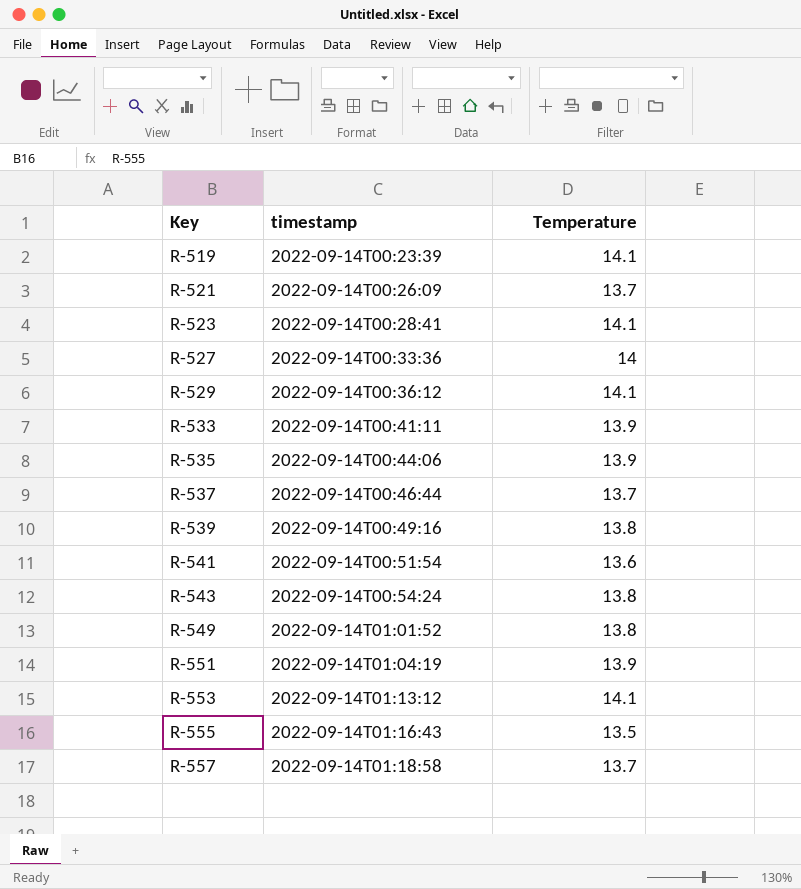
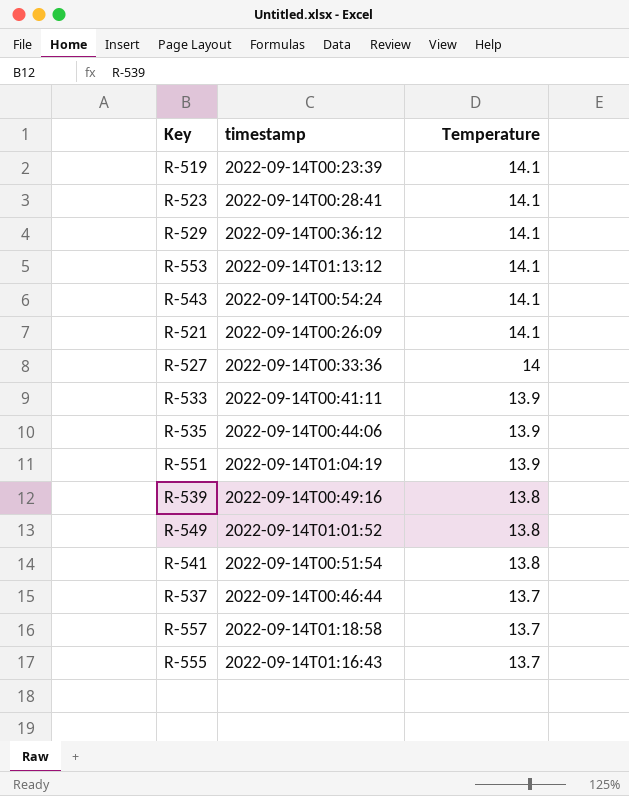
row order: Key ascending -> Temperature descending
R-543 | Temperature: 13.8 -> 14.1
R-521 | Temperature: 13.7 -> 14.1
R-541 | Temperature: 13.6 -> 13.8
R-555 | Temperature: 13.5 -> 13.7

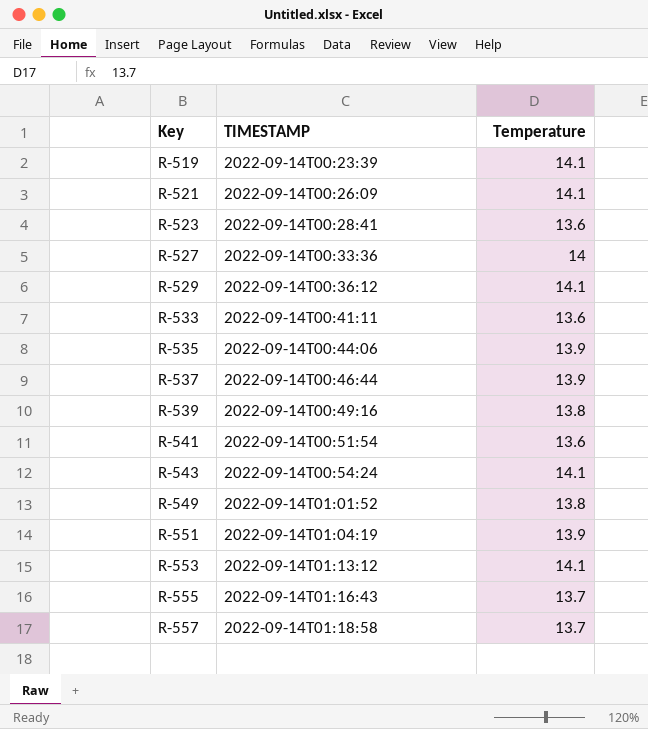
row order: Temperature descending -> Key ascending
column name: timestamp -> TIMESTAMP
R-523 | Temperature: 14.1 -> 13.6
R-533 | Temperature: 13.9 -> 13.6
R-537 | Temperature: 13.7 -> 13.9
R-541 | Temperature: 13.8 -> 13.6

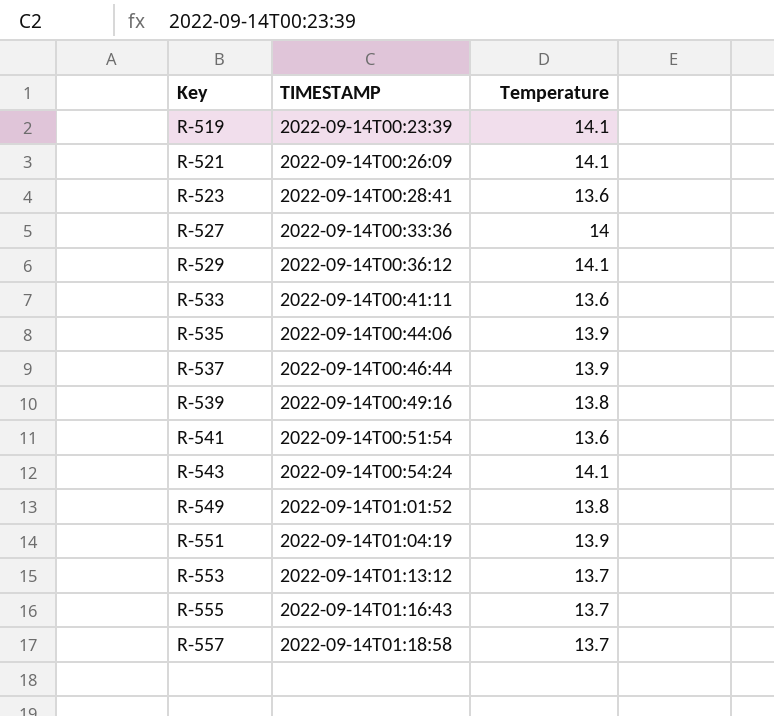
R-553 | Temperature: 14.1 -> 13.7

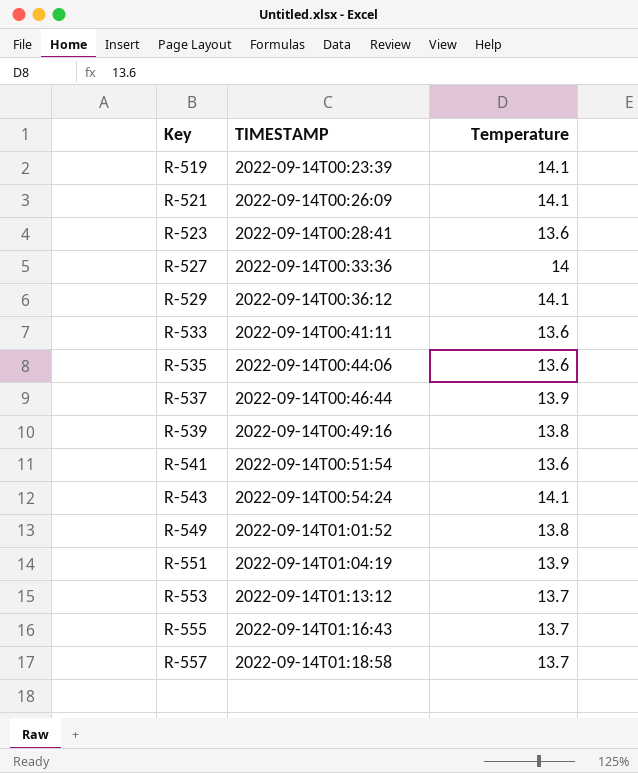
R-535 | Temperature: 13.9 -> 13.6

